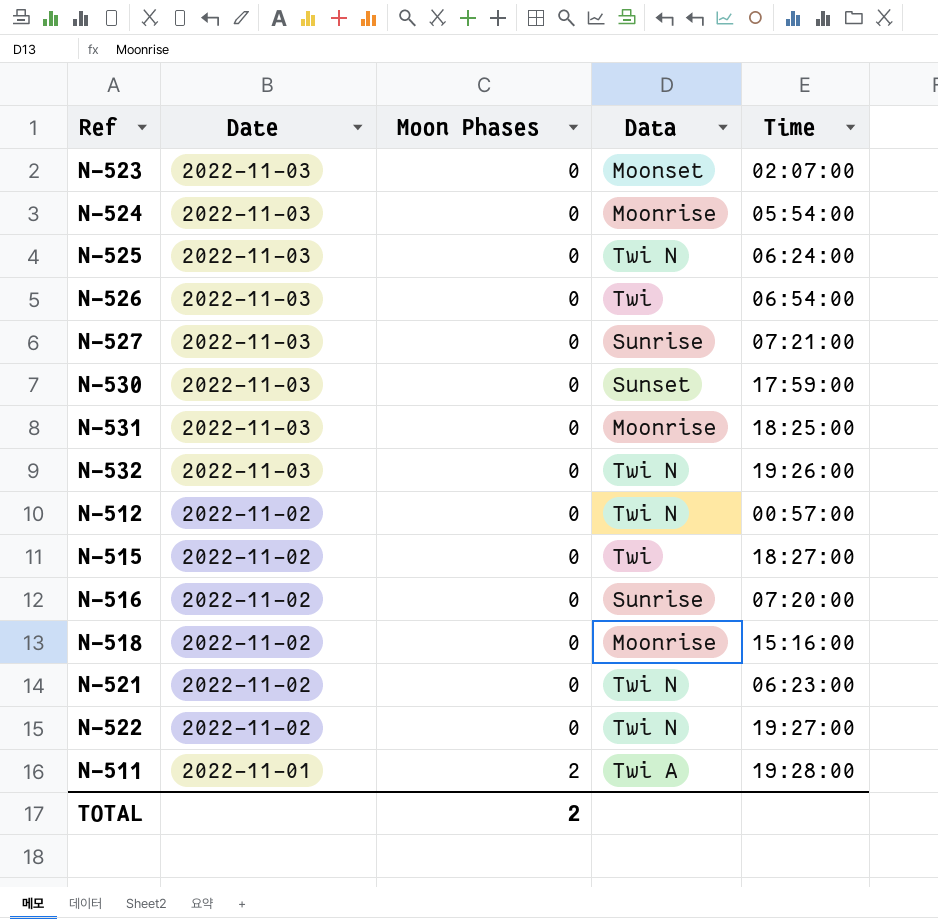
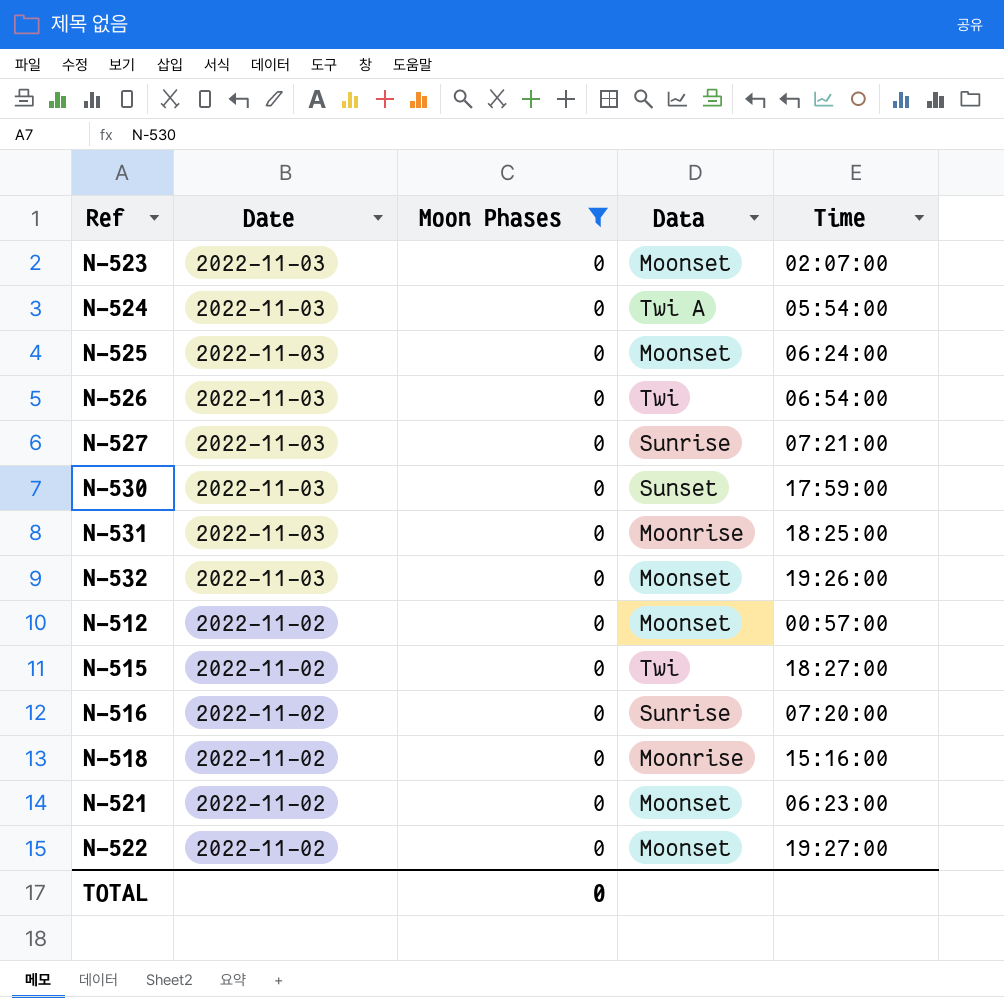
filter: none -> Moon Phases = 0
N-524 | Data: Moonrise -> Twi A
N-525 | Data: Twi N -> Moonset
N-532 | Data: Twi N -> Moonset
N-512 | Data: Twi N -> Moonset
N-521 | Data: Twi N -> Moonset
N-522 | Data: Twi N -> Moonset
TOTAL | Moon Phases: 2 -> 0

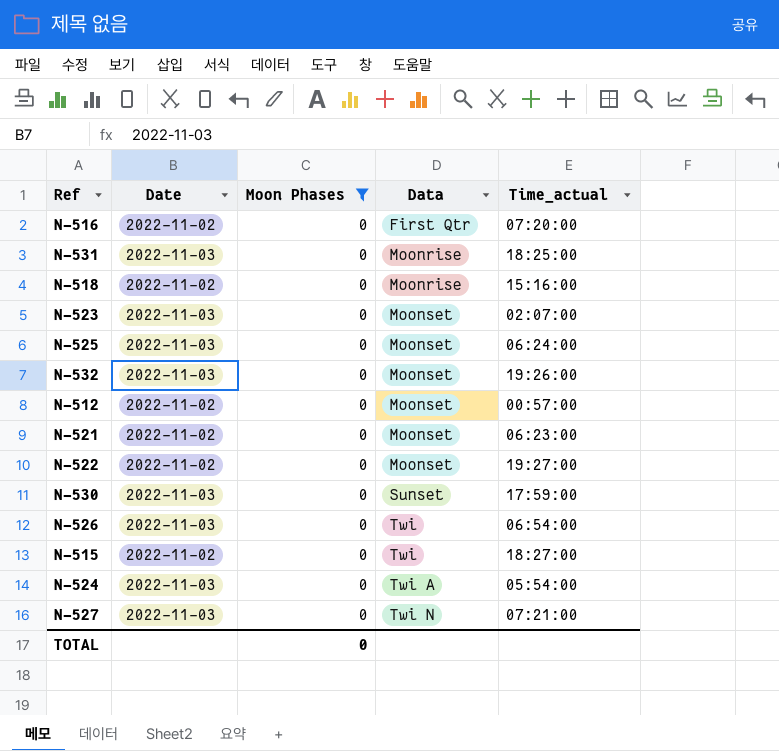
row order: Date descending -> Data ascending
column name: Time -> Time_actual
N-516 | Data: Sunrise -> First Qtr
N-527 | Data: Sunrise -> Twi N

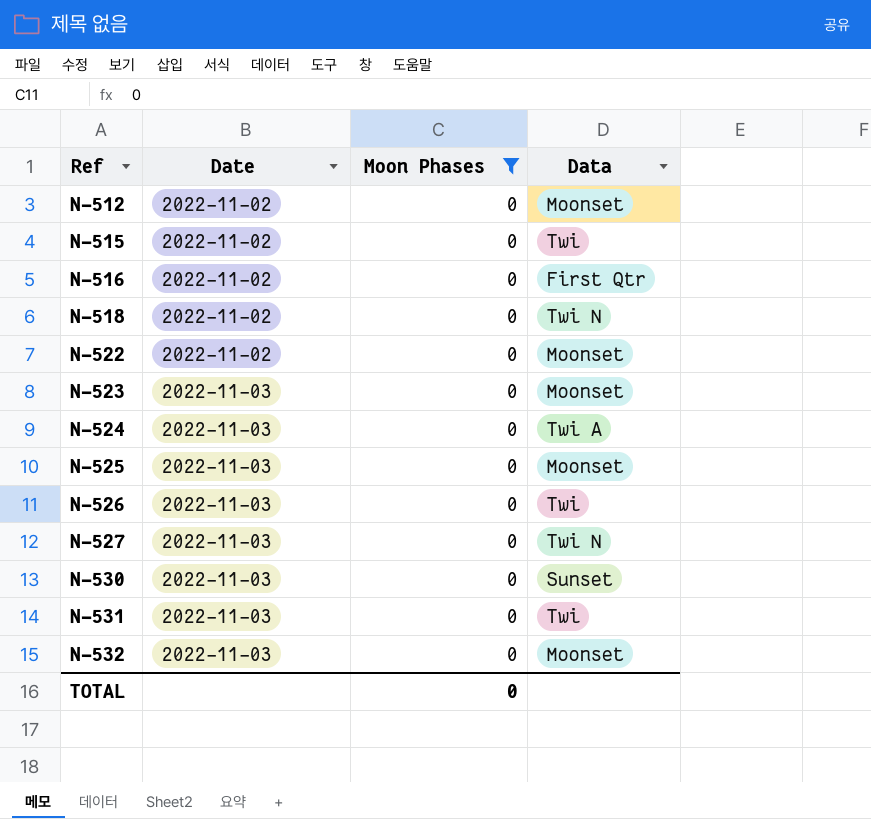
row order: Data ascending -> Ref ascending
column Time_actual | position: 5 -> none
row N-521: 2022-11-02 | 0 | Moonset | 06:23:00 -> none
N-518 | Data: Moonrise -> Twi N
N-531 | Data: Moonrise -> Twi

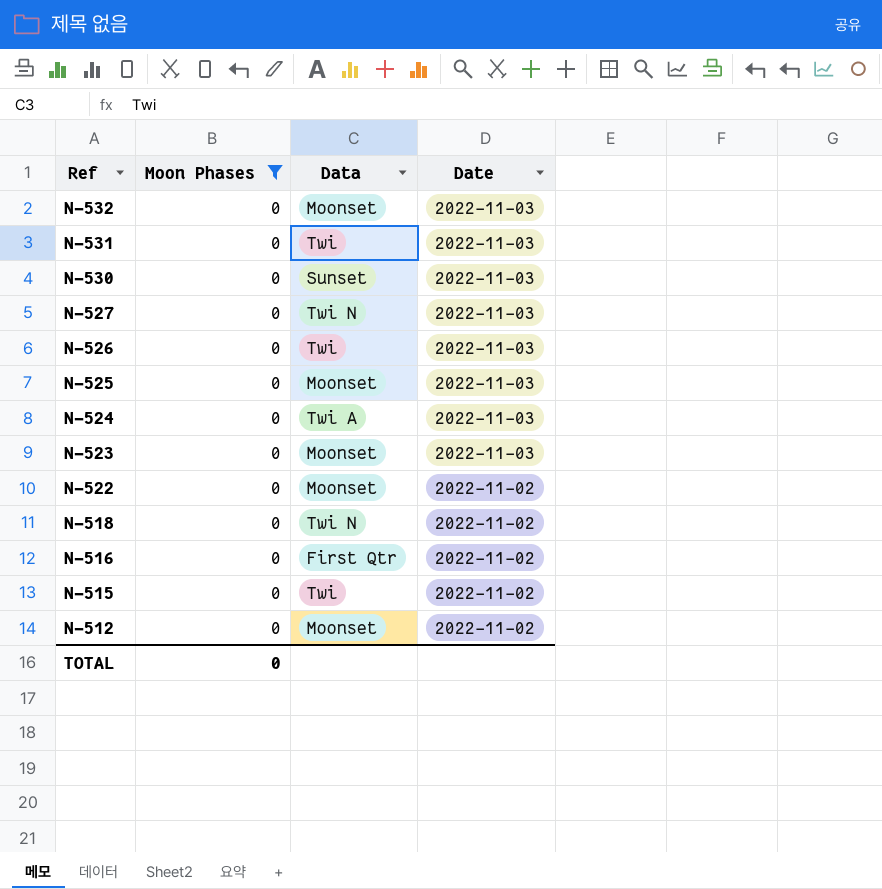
row order: Ref ascending -> Ref descending
column Date | position: 2 -> 4

